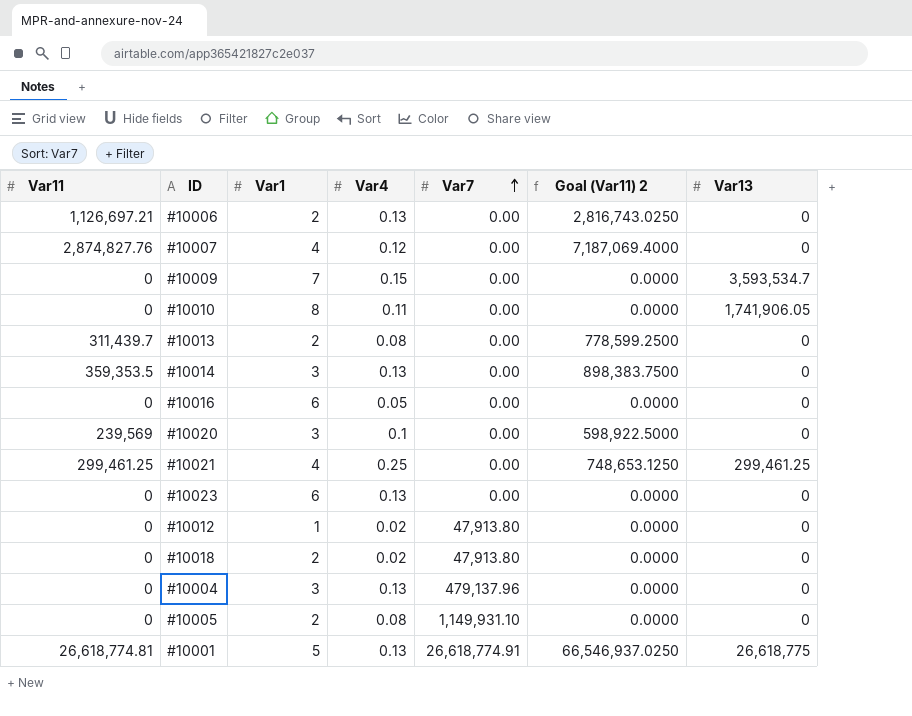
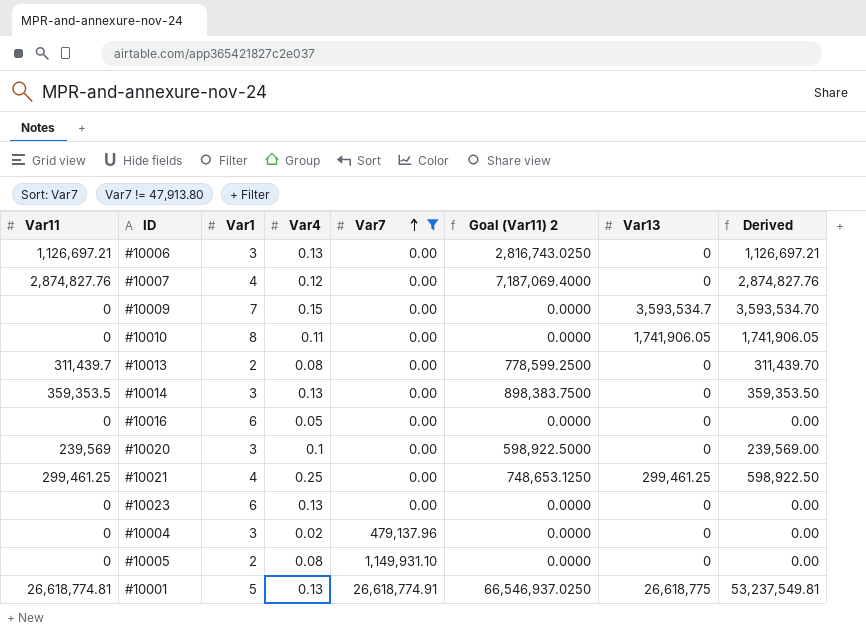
filter: none -> Var7 != 47,913.80
column Derived | formula: none -> [Var11] + [Var13]
#10006 | Var1: 2 -> 3
#10004 | Var4: 0.13 -> 0.02

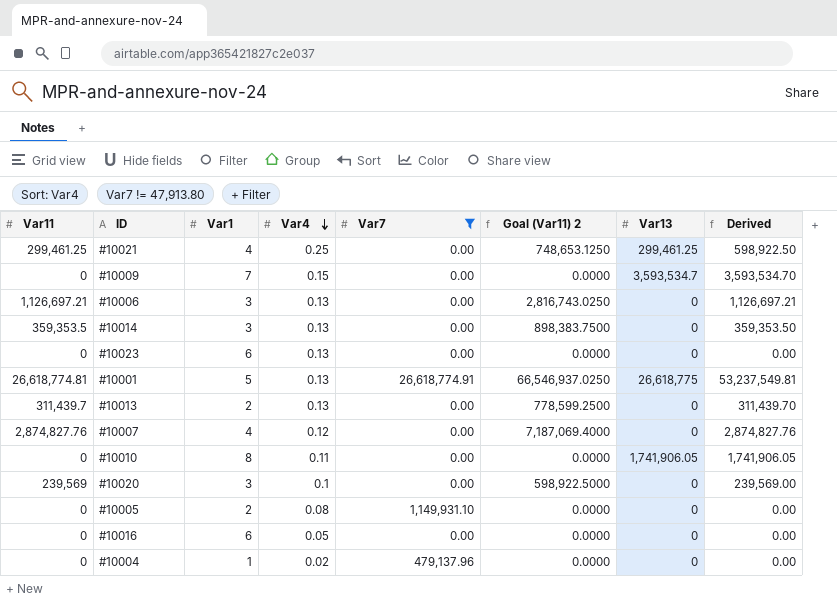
row order: Var7 ascending -> Var4 descending
#10013 | Var4: 0.08 -> 0.13
#10004 | Var1: 3 -> 1

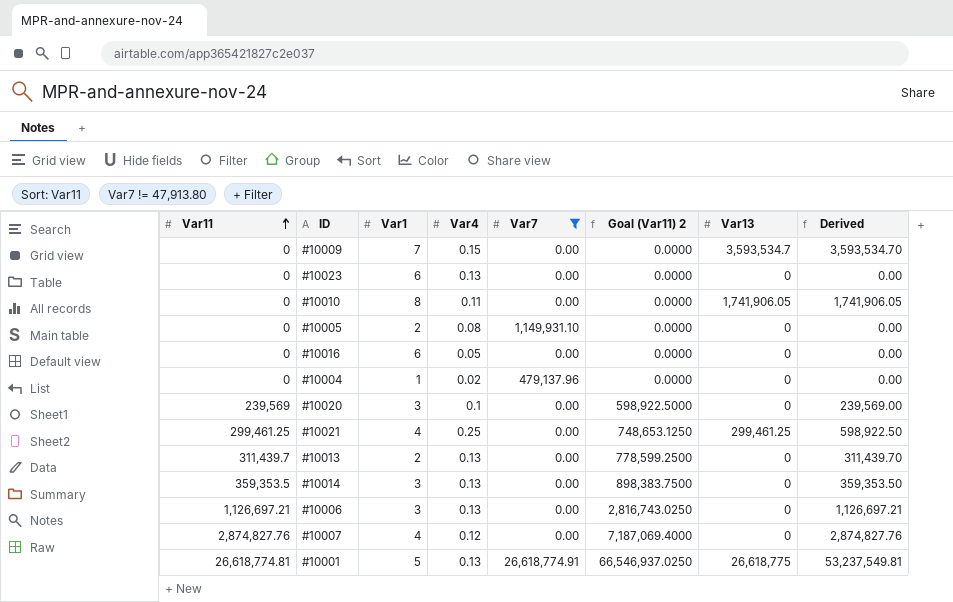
row order: Var4 descending -> Var11 ascending

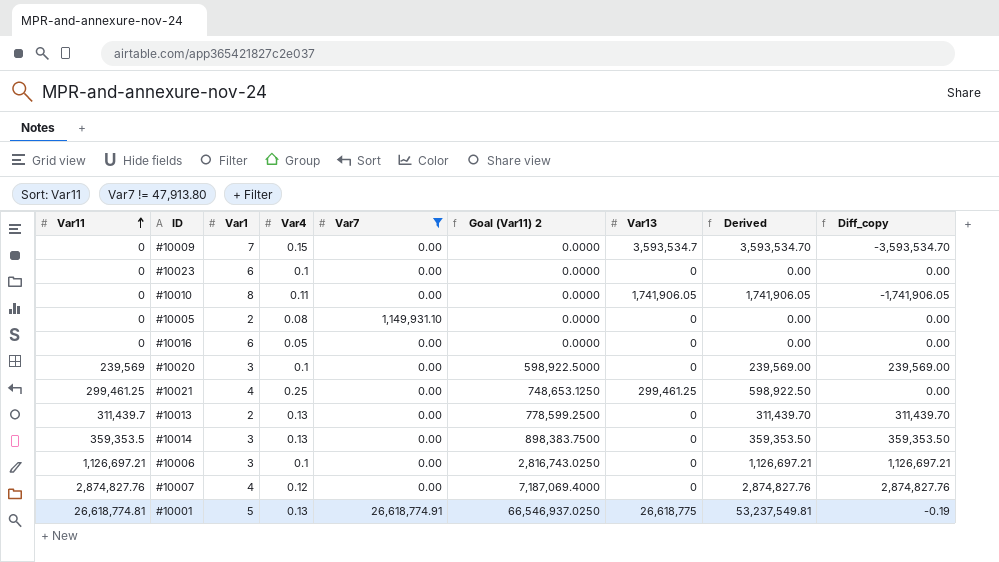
column Diff_copy | formula: none -> [Var11] - [Var13]
row #10004: 0 | 1 | 0.02 | 479,137.96 | 0.0000 | 0 | 0.00 -> none
#10023 | Var4: 0.13 -> 0.1
#10006 | Var4: 0.13 -> 0.1

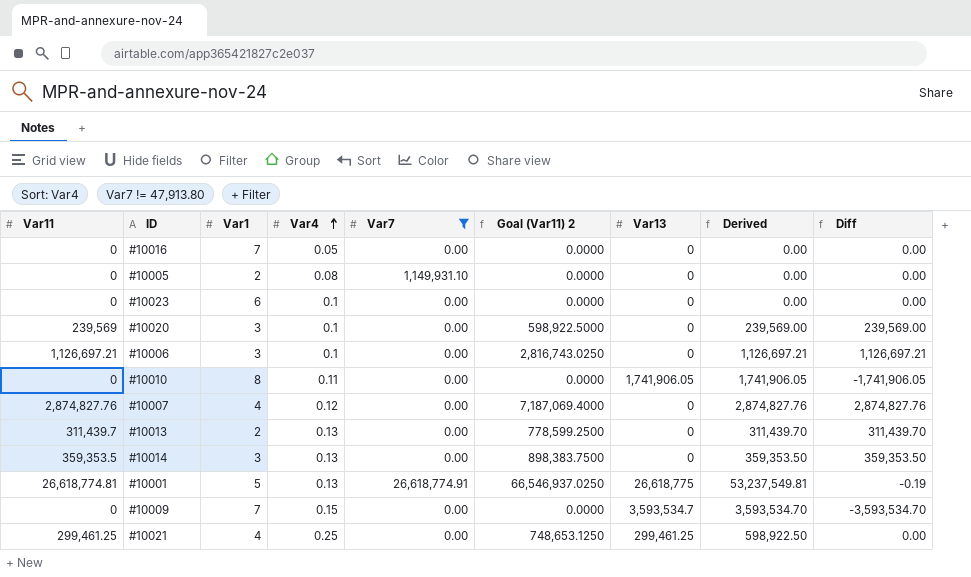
row order: Var11 ascending -> Var4 ascending
column name: Diff_copy -> Diff
#10016 | Var1: 6 -> 7

